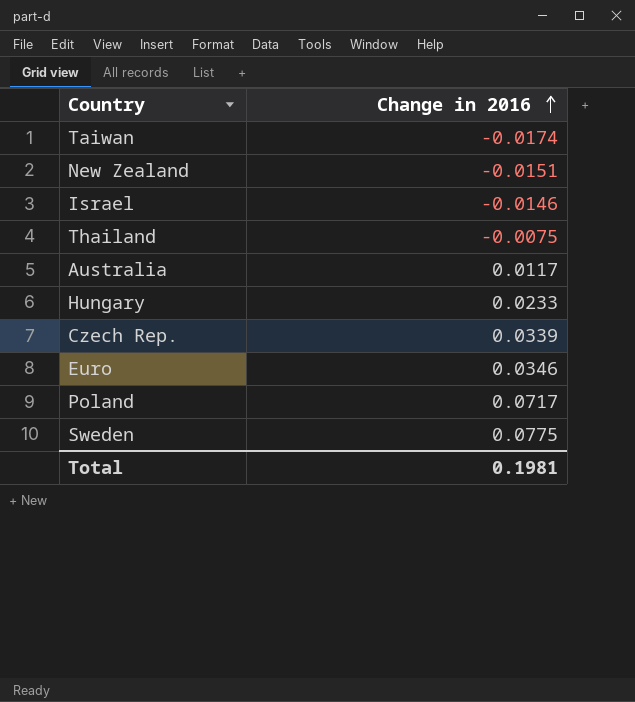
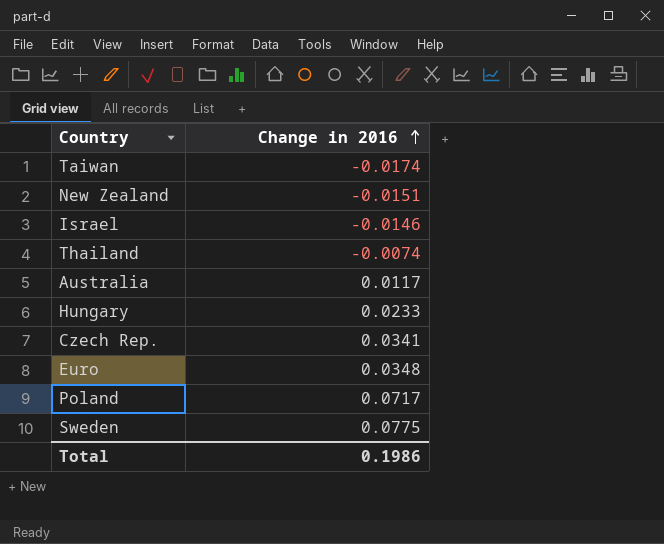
Thailand | Change in 2016: -0.0075 -> -0.0074
Czech Rep. | Change in 2016: 0.0339 -> 0.0341
Euro | Change in 2016: 0.0346 -> 0.0348
Total | Change in 2016: 0.1981 -> 0.1986

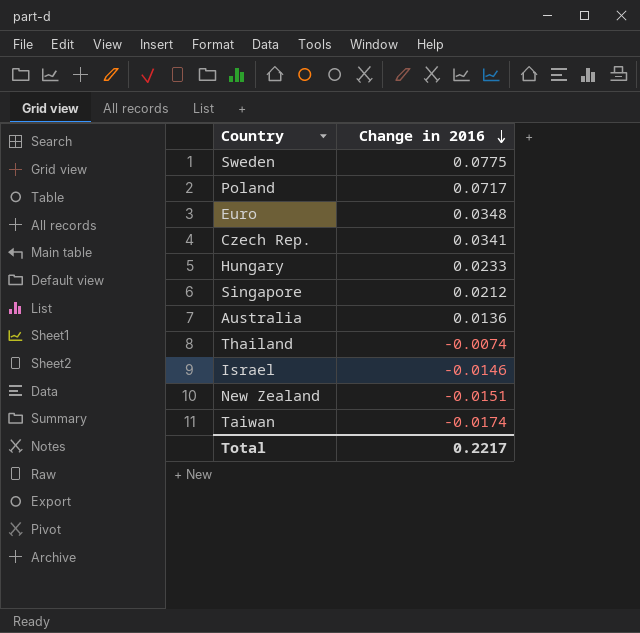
row order: Change in 2016 ascending -> Change in 2016 descending
row Singapore: none -> 0.0212
Australia | Change in 2016: 0.0117 -> 0.0136
Total | Change in 2016: 0.1986 -> 0.2217

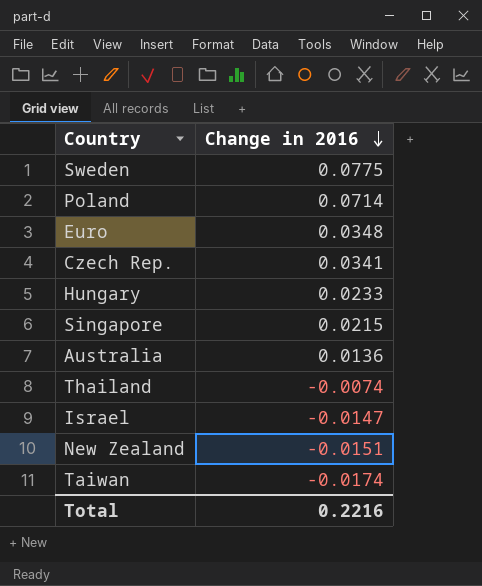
Poland | Change in 2016: 0.0717 -> 0.0714
Singapore | Change in 2016: 0.0212 -> 0.0215
Israel | Change in 2016: -0.0146 -> -0.0147
Total | Change in 2016: 0.2217 -> 0.2216

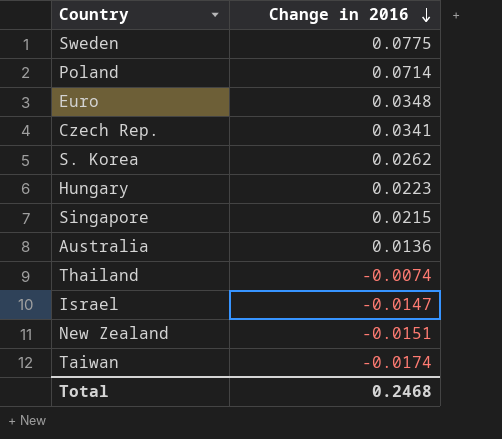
row S. Korea: none -> 0.0262
Hungary | Change in 2016: 0.0233 -> 0.0223
Total | Change in 2016: 0.2216 -> 0.2468

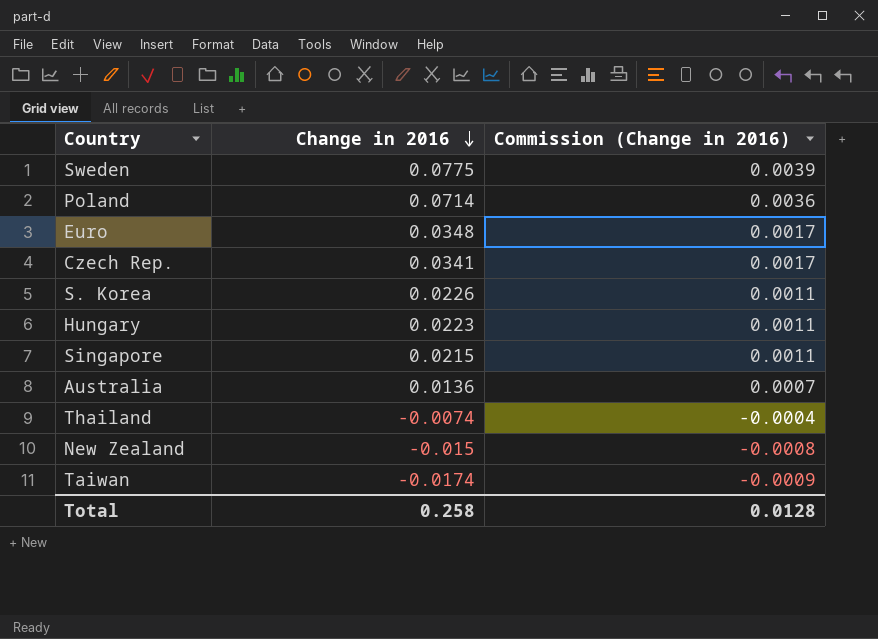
column Commission (Change in 2016) | formula: none -> [Change in 2016] * 0.05
row Israel: -0.0147 -> none
S. Korea | Change in 2016: 0.0262 -> 0.0226
New Zealand | Change in 2016: -0.0151 -> -0.015
Total | Change in 2016: 0.2468 -> 0.258

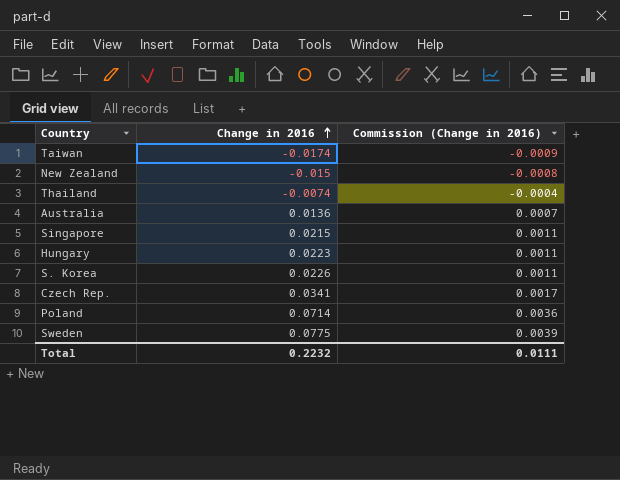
row order: Change in 2016 descending -> Change in 2016 ascending
row Euro: 0.0348 | 0.0017 -> none
Total | Change in 2016: 0.258 -> 0.2232
Total | Commission (Change in 2016): 0.0128 -> 0.0111

